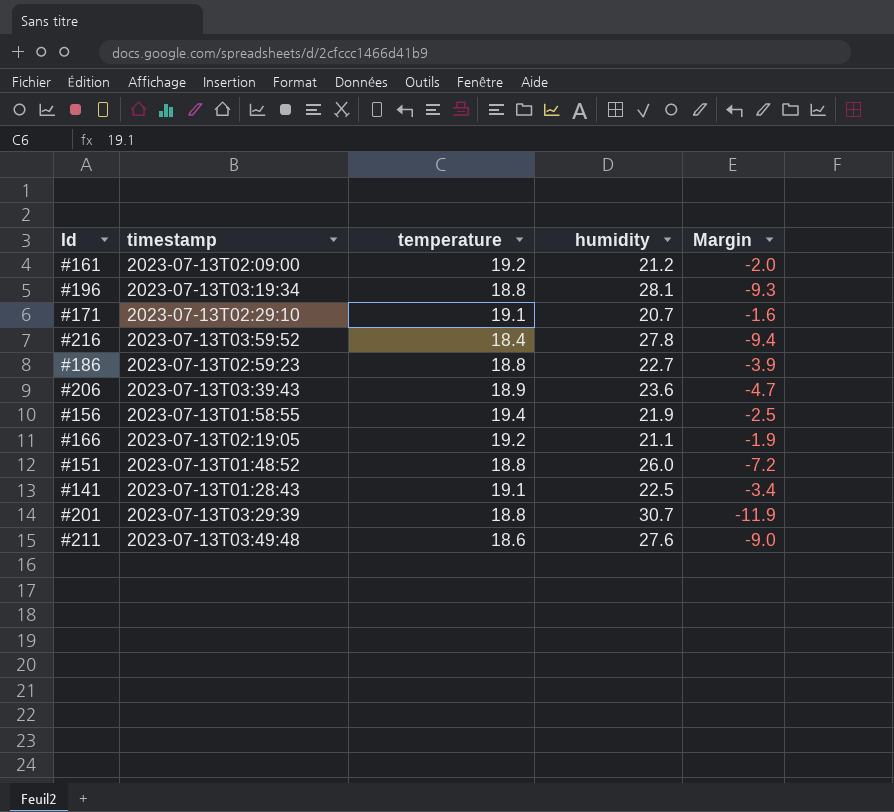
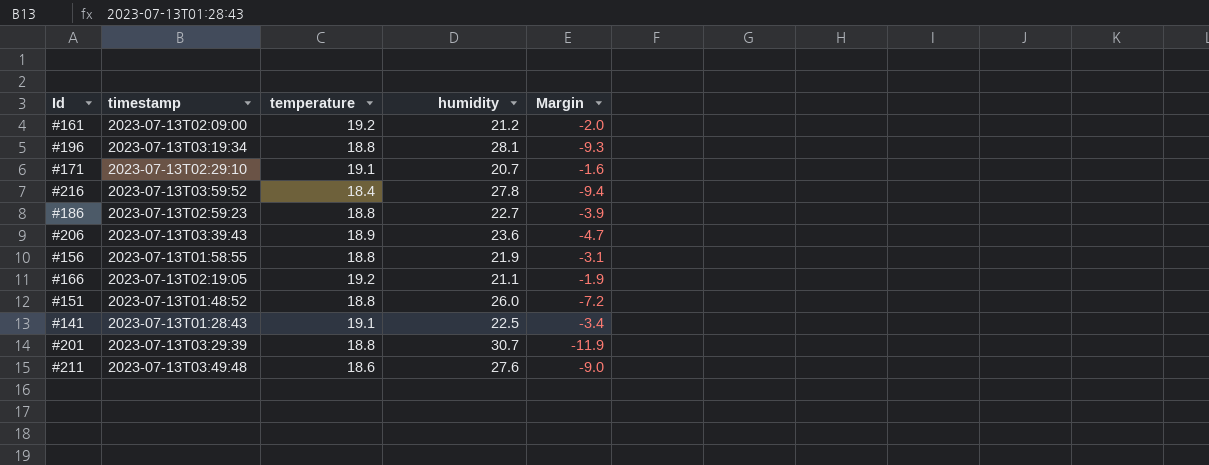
#156 | temperature: 19.4 -> 18.8
#156 | Margin: -2.5 -> -3.1

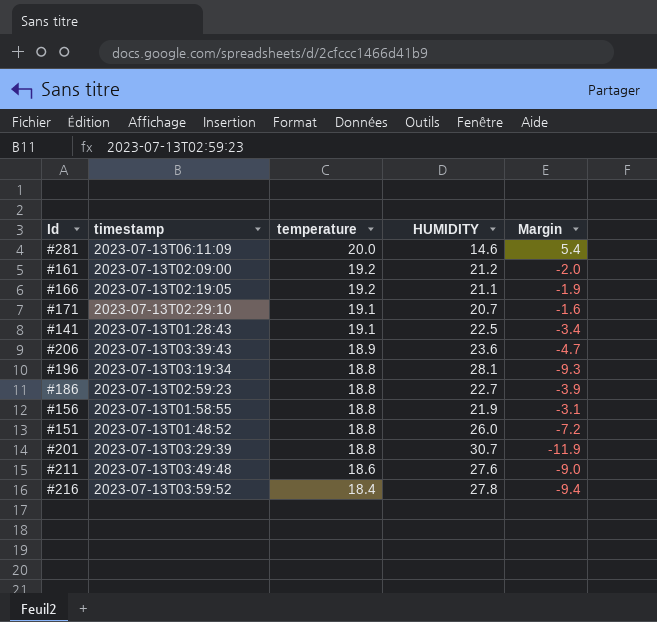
row order: none -> temperature descending
column name: humidity -> HUMIDITY
row #281: none -> 2023-07-13T06:11:09 | 20.0 | 14.6 | 5.4

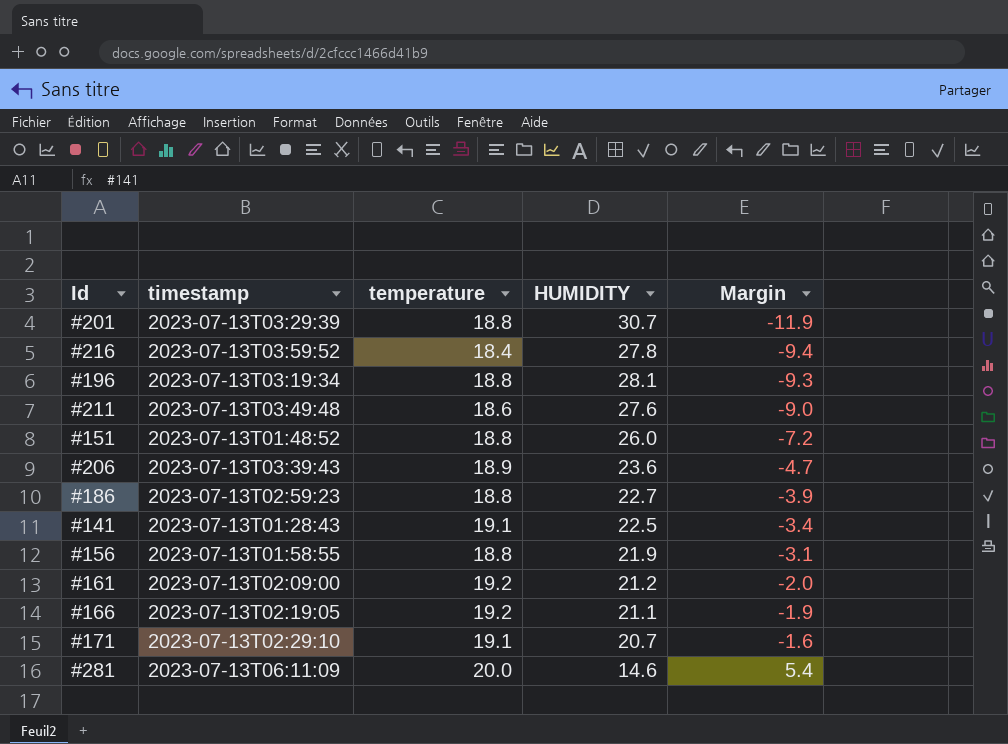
row order: temperature descending -> Margin ascending

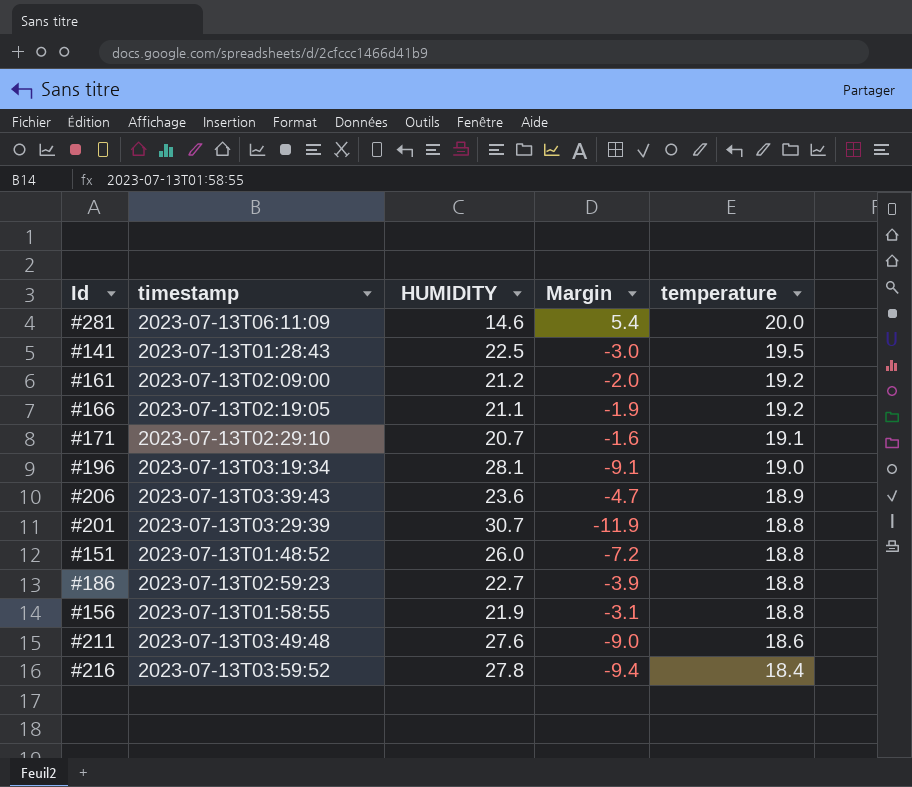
row order: Margin ascending -> temperature descending
column temperature | position: 3 -> 5
#141 | Margin: -3.4 -> -3.0
#141 | temperature: 19.1 -> 19.5
#196 | Margin: -9.3 -> -9.1
#196 | temperature: 18.8 -> 19.0

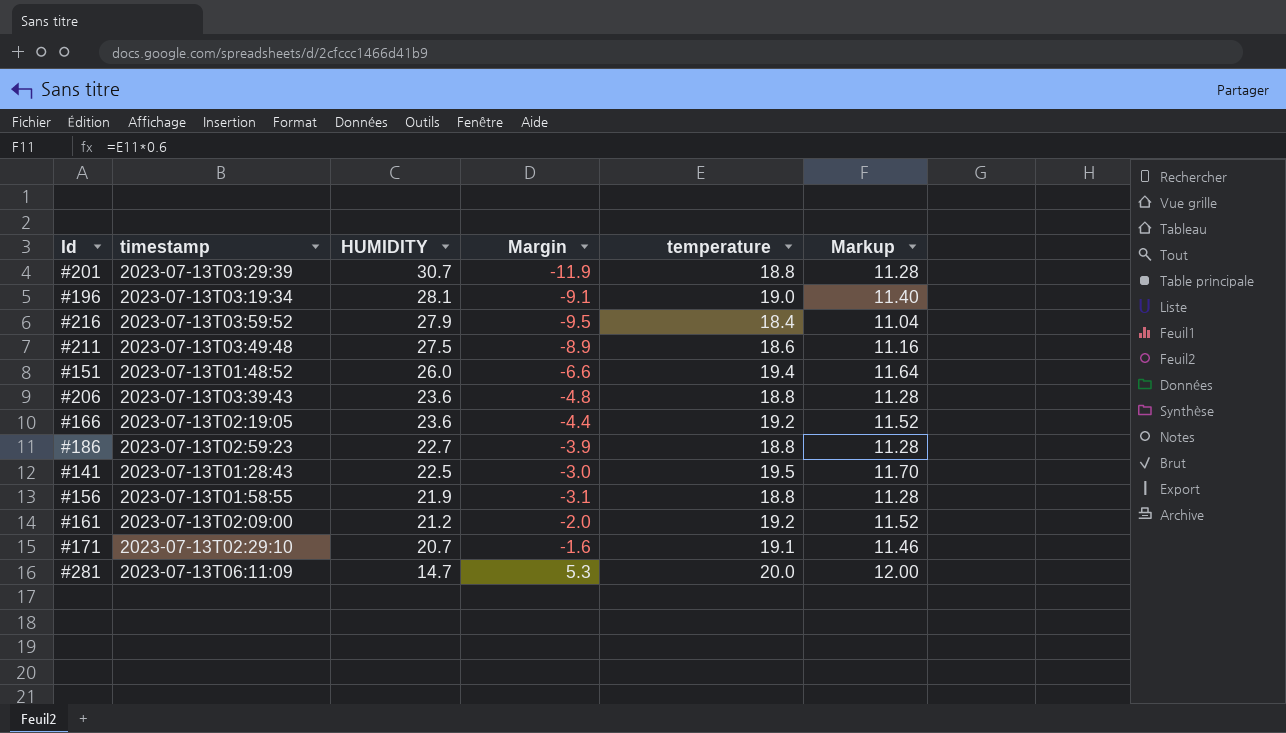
row order: temperature descending -> HUMIDITY descending
column Markup | formula: none -> [temperature] * 0.6
#216 | HUMIDITY: 27.8 -> 27.9
#216 | Margin: -9.4 -> -9.5
#211 | HUMIDITY: 27.6 -> 27.5
#211 | Margin: -9.0 -> -8.9
#151 | Margin: -7.2 -> -6.6
#151 | temperature: 18.8 -> 19.4
#206 | Margin: -4.7 -> -4.8
#206 | temperature: 18.9 -> 18.8
#166 | HUMIDITY: 21.1 -> 23.6
#166 | Margin: -1.9 -> -4.4
#281 | HUMIDITY: 14.6 -> 14.7
#281 | Margin: 5.4 -> 5.3

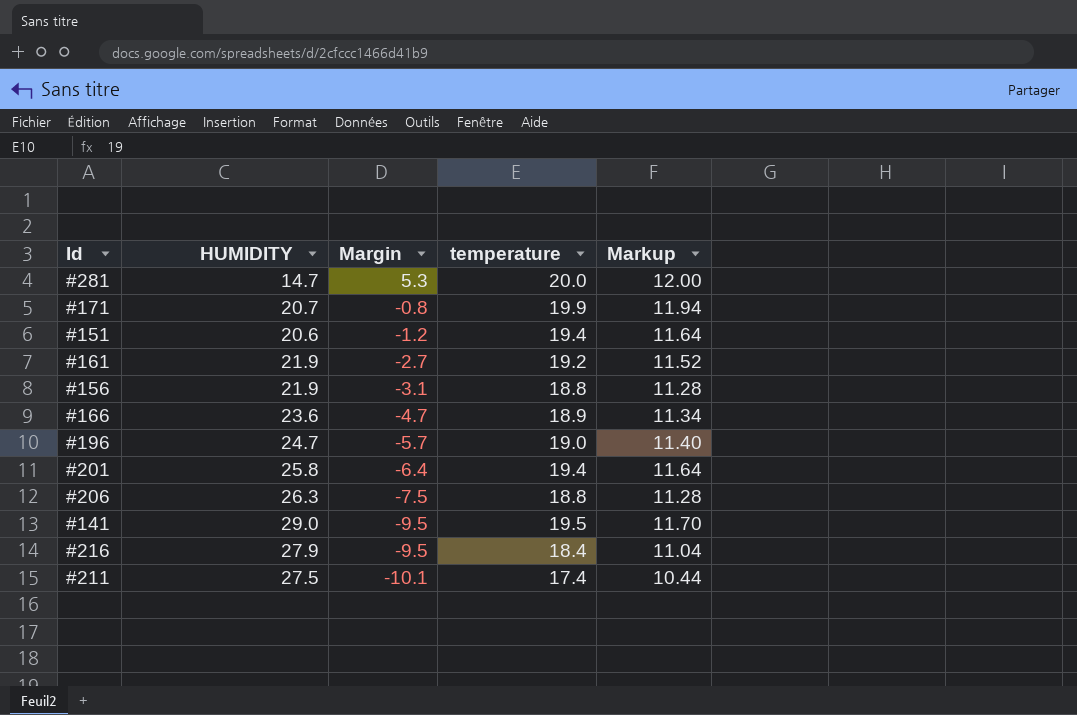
row order: HUMIDITY descending -> Margin descending
column timestamp | position: 2 -> none
row #186: 2023-07-13T02:59:23 | 22.7 | -3.9 | 18.8 | 11.28 -> none
#171 | Margin: -1.6 -> -0.8
#171 | temperature: 19.1 -> 19.9
#171 | Markup: 11.46 -> 11.94
#151 | HUMIDITY: 26.0 -> 20.6
#151 | Margin: -6.6 -> -1.2
#161 | HUMIDITY: 21.2 -> 21.9
#161 | Margin: -2.0 -> -2.7
#166 | Margin: -4.4 -> -4.7
#166 | temperature: 19.2 -> 18.9
#166 | Markup: 11.52 -> 11.34
#196 | HUMIDITY: 28.1 -> 24.7
#196 | Margin: -9.1 -> -5.7
#201 | HUMIDITY: 30.7 -> 25.8
#201 | Margin: -11.9 -> -6.4
#201 | temperature: 18.8 -> 19.4
#201 | Markup: 11.28 -> 11.64
#206 | HUMIDITY: 23.6 -> 26.3
#206 | Margin: -4.8 -> -7.5
#141 | HUMIDITY: 22.5 -> 29.0
#141 | Margin: -3.0 -> -9.5
#211 | Margin: -8.9 -> -10.1
#211 | temperature: 18.6 -> 17.4
#211 | Markup: 11.16 -> 10.44

